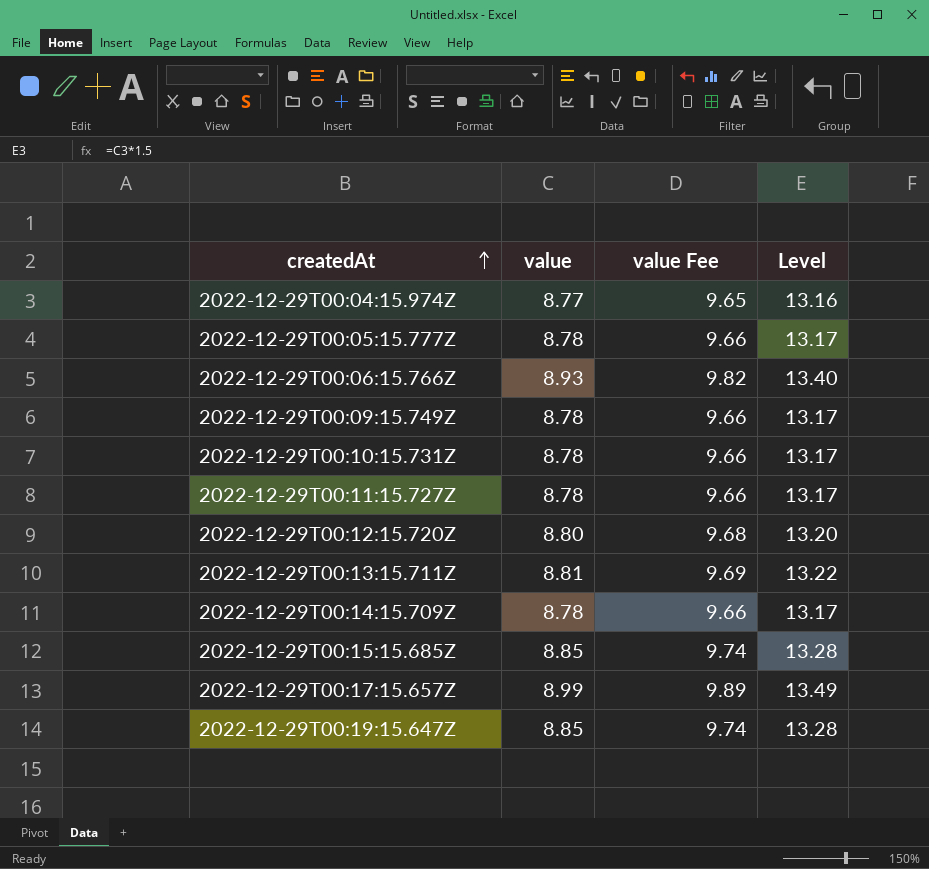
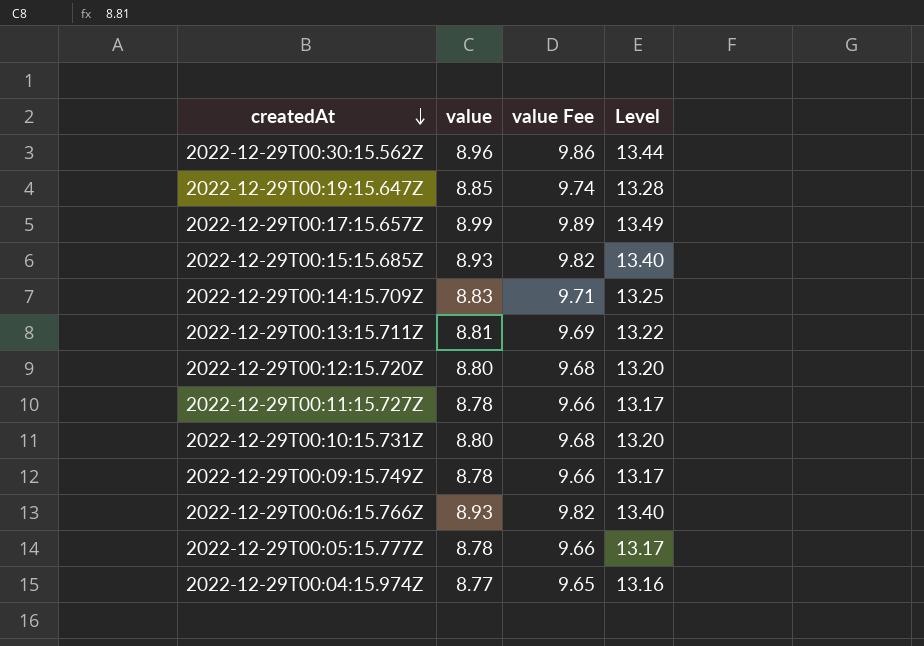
row order: createdAt ascending -> createdAt descending
row 2022-12-29T00:30:15.562Z: none -> 8.96 | 9.86 | 13.44
2022-12-29T00:15:15.685Z | value: 8.85 -> 8.93
2022-12-29T00:15:15.685Z | value Fee: 9.74 -> 9.82
2022-12-29T00:15:15.685Z | Level: 13.28 -> 13.40
2022-12-29T00:14:15.709Z | value: 8.78 -> 8.83
2022-12-29T00:14:15.709Z | value Fee: 9.66 -> 9.71
2022-12-29T00:14:15.709Z | Level: 13.17 -> 13.25
2022-12-29T00:10:15.731Z | value: 8.78 -> 8.80
2022-12-29T00:10:15.731Z | value Fee: 9.66 -> 9.68
2022-12-29T00:10:15.731Z | Level: 13.17 -> 13.20

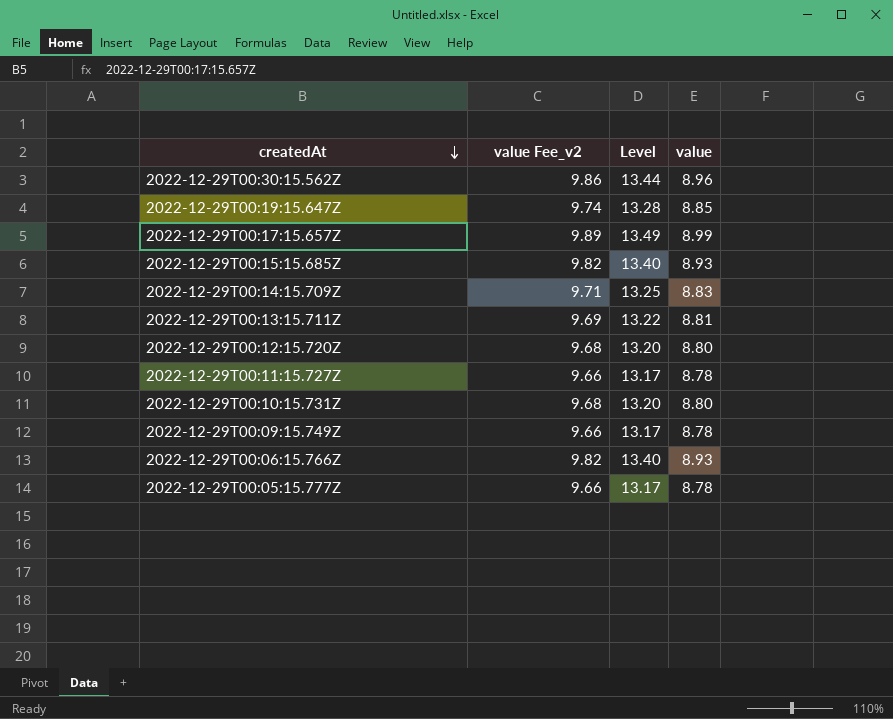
column name: value Fee -> value Fee_v2
column value | position: 2 -> 4
row 2022-12-29T00:04:15.974Z: 8.77 | 9.65 | 13.16 -> none

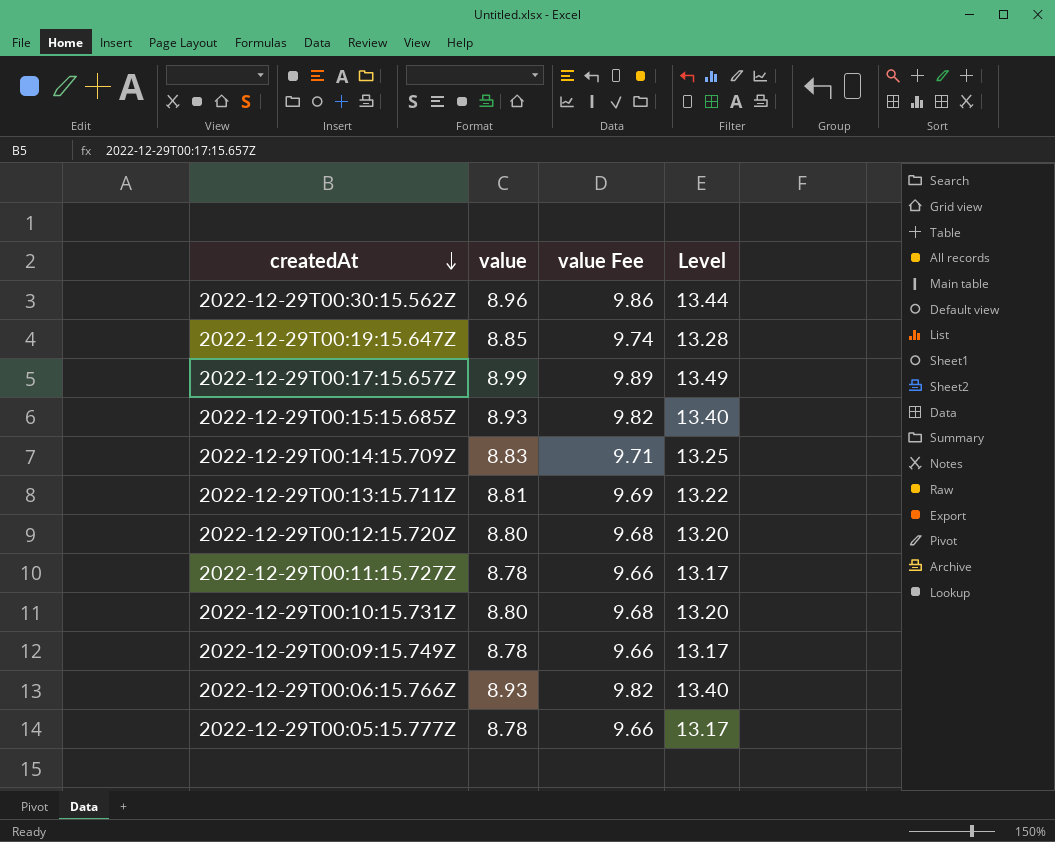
column value | position: 4 -> 2
column name: value Fee_v2 -> value Fee

